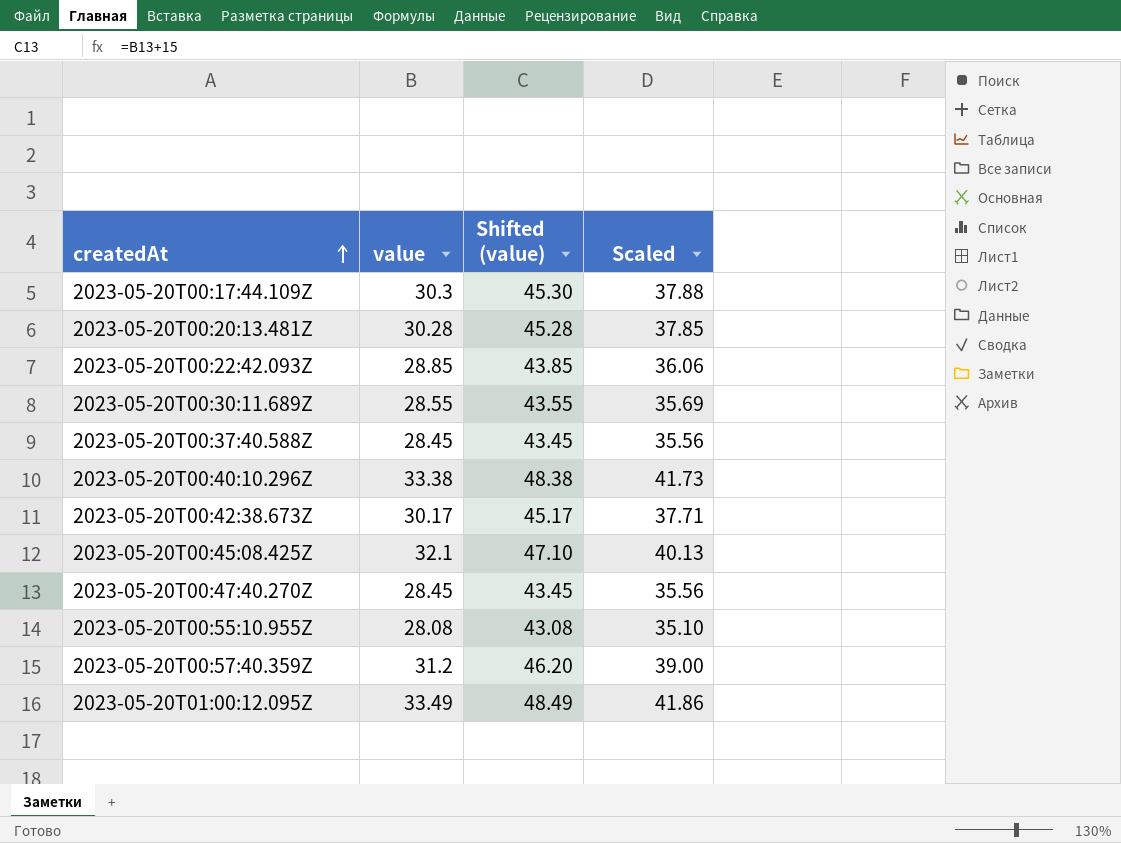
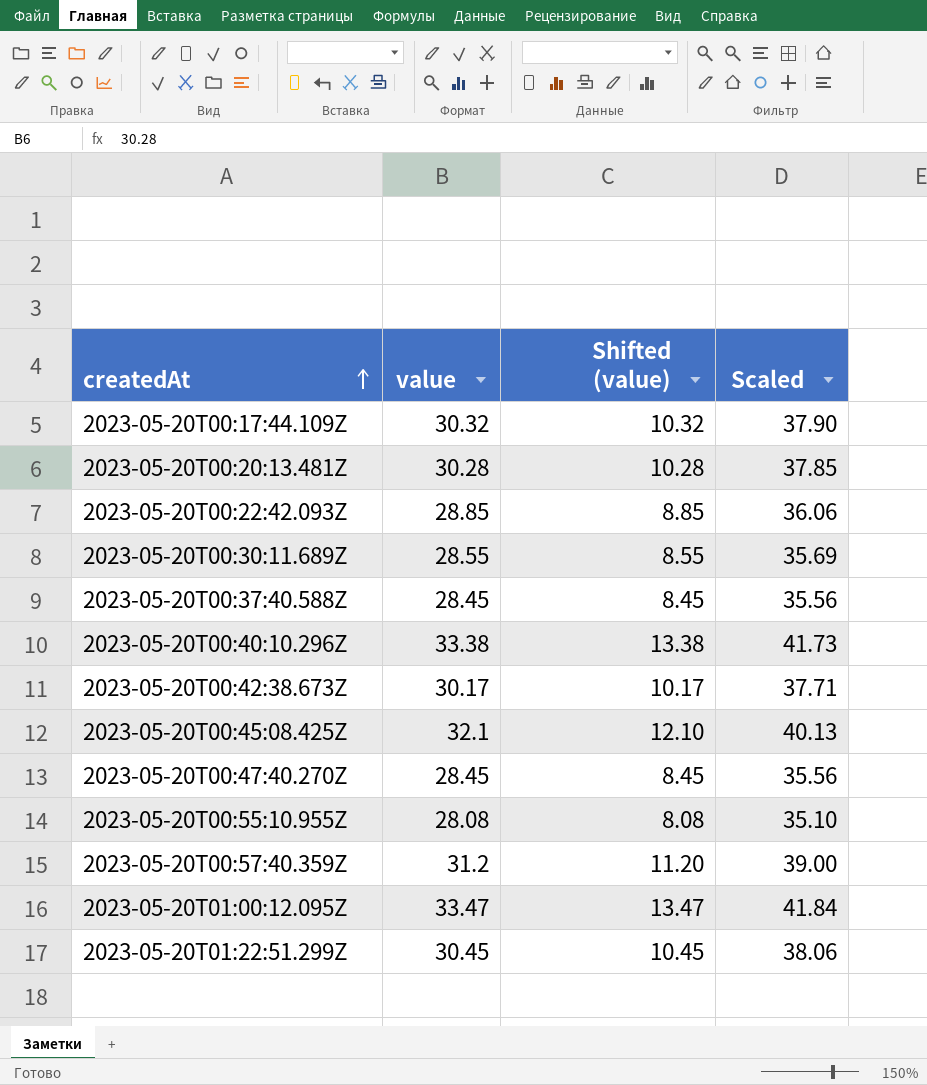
column Shifted (value) | formula: [value] + 15 -> [value] - 20
2023-05-20T00:17:44.109Z | value: 30.3 -> 30.32
2023-05-20T00:17:44.109Z | Scaled: 37.88 -> 37.90
2023-05-20T01:00:12.095Z | value: 33.49 -> 33.47
2023-05-20T01:00:12.095Z | Scaled: 41.86 -> 41.84
row 2023-05-20T01:22:51.299Z: none -> 30.45 | 10.45 | 38.06

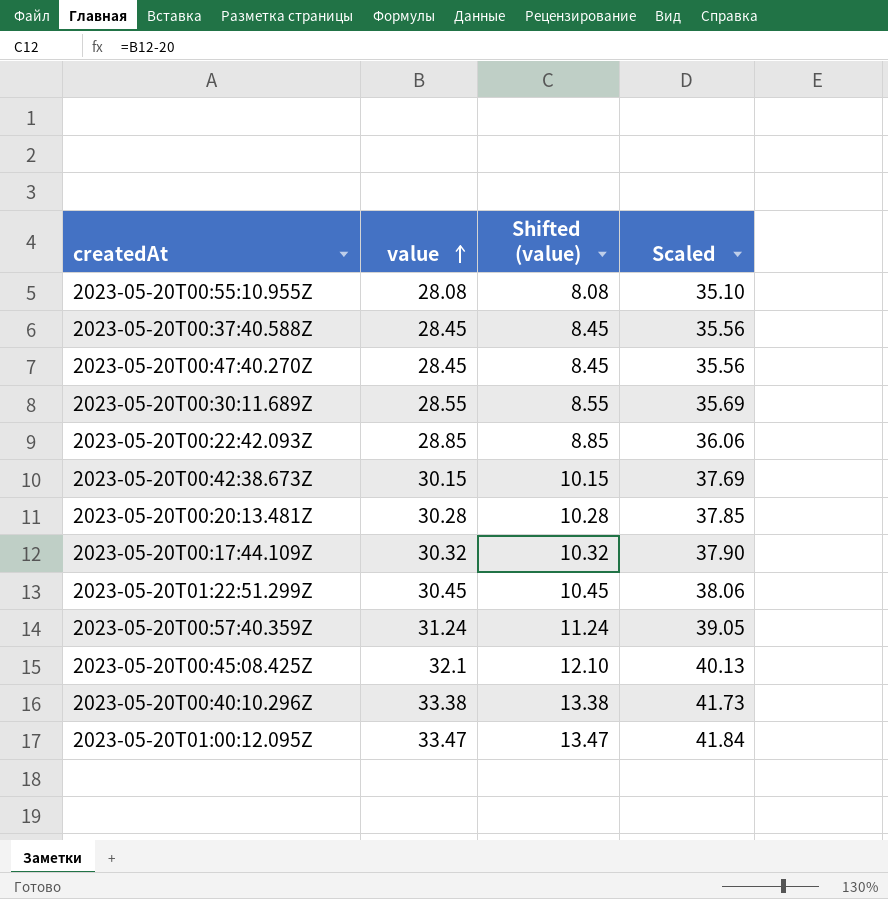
row order: createdAt ascending -> value ascending
2023-05-20T00:42:38.673Z | value: 30.17 -> 30.15
2023-05-20T00:42:38.673Z | Shifted (value): 10.17 -> 10.15
2023-05-20T00:42:38.673Z | Scaled: 37.71 -> 37.69
2023-05-20T00:57:40.359Z | value: 31.2 -> 31.24
2023-05-20T00:57:40.359Z | Shifted (value): 11.20 -> 11.24
2023-05-20T00:57:40.359Z | Scaled: 39.00 -> 39.05

